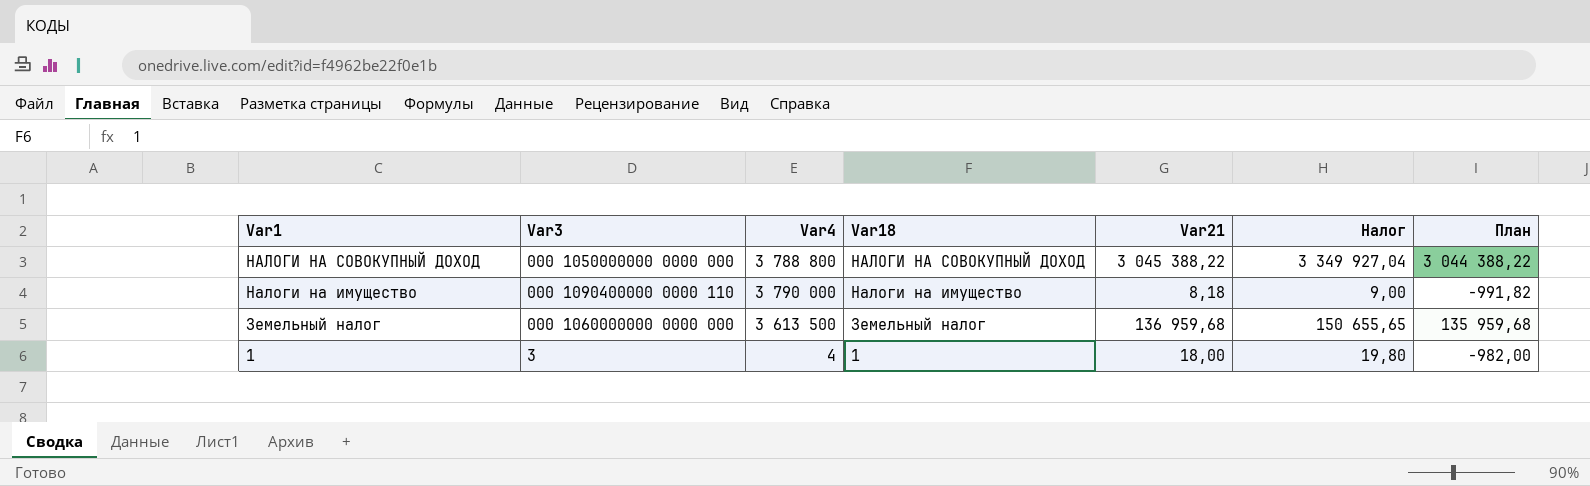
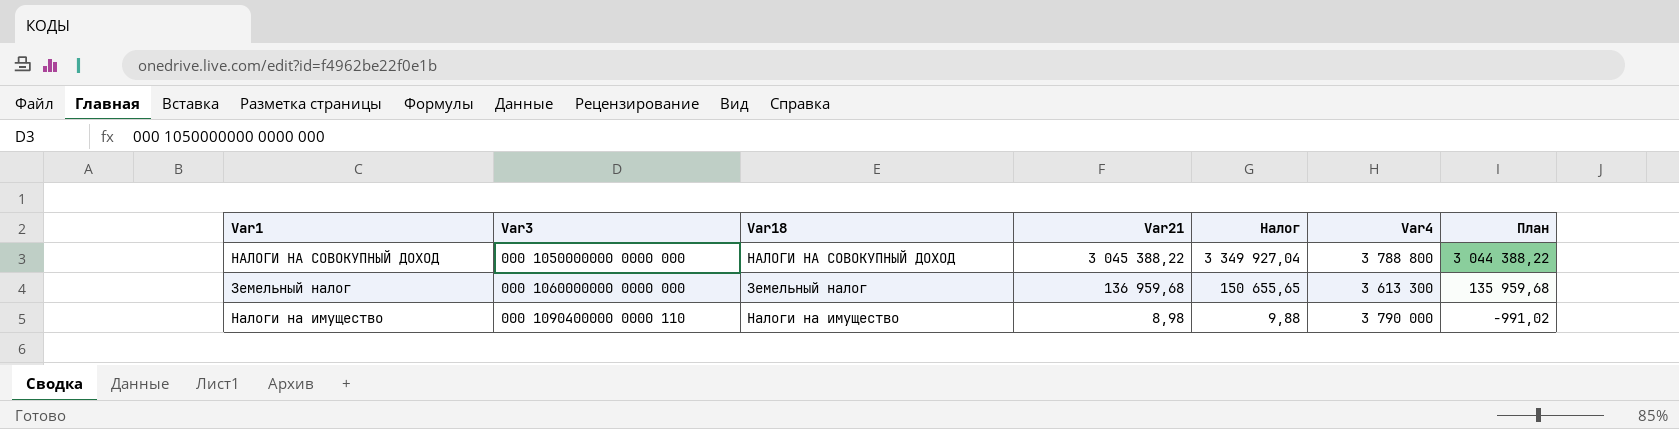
row order: Var1 descending -> Var3 ascending
column Var4 | position: 3 -> 6
row 1: 3 | 4 | 1 | 18,00 | 19,80 | -982,00 -> none
Земельный налог | Var4: 3 613 500 -> 3 613 300
Налоги на имущество | Var21: 8,18 -> 8,98
Налоги на имущество | Налог: 9,00 -> 9,88
Налоги на имущество | План: -991,82 -> -991,02

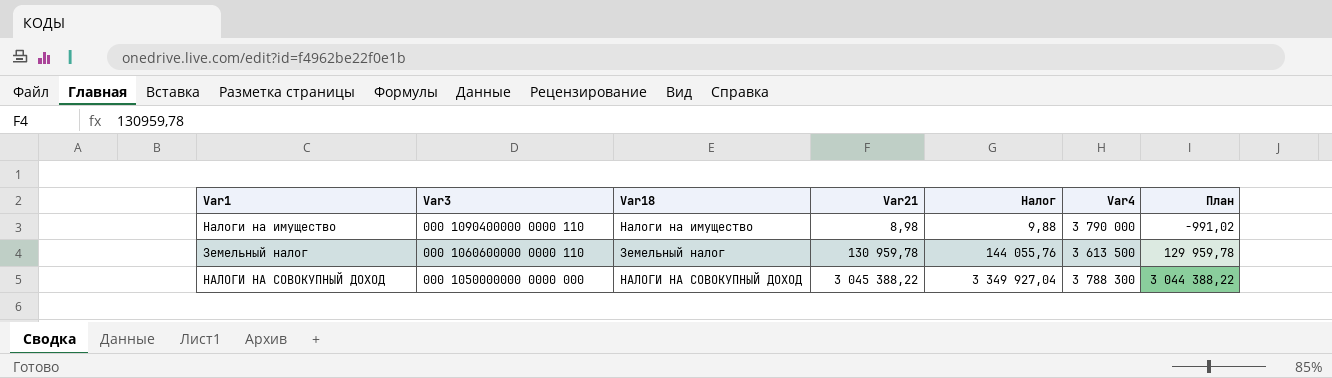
row order: Var3 ascending -> Var3 descending
Земельный налог | Var3: 000 1060000000 0000 000 -> 000 1060600000 0000 110
Земельный налог | Var21: 136 959,68 -> 130 959,78
Земельный налог | Налог: 150 655,65 -> 144 055,76
Земельный налог | Var4: 3 613 300 -> 3 613 500
Земельный налог | План: 135 959,68 -> 129 959,78
НАЛОГИ НА СОВОКУПНЫЙ ДОХОД | Var4: 3 788 800 -> 3 788 300

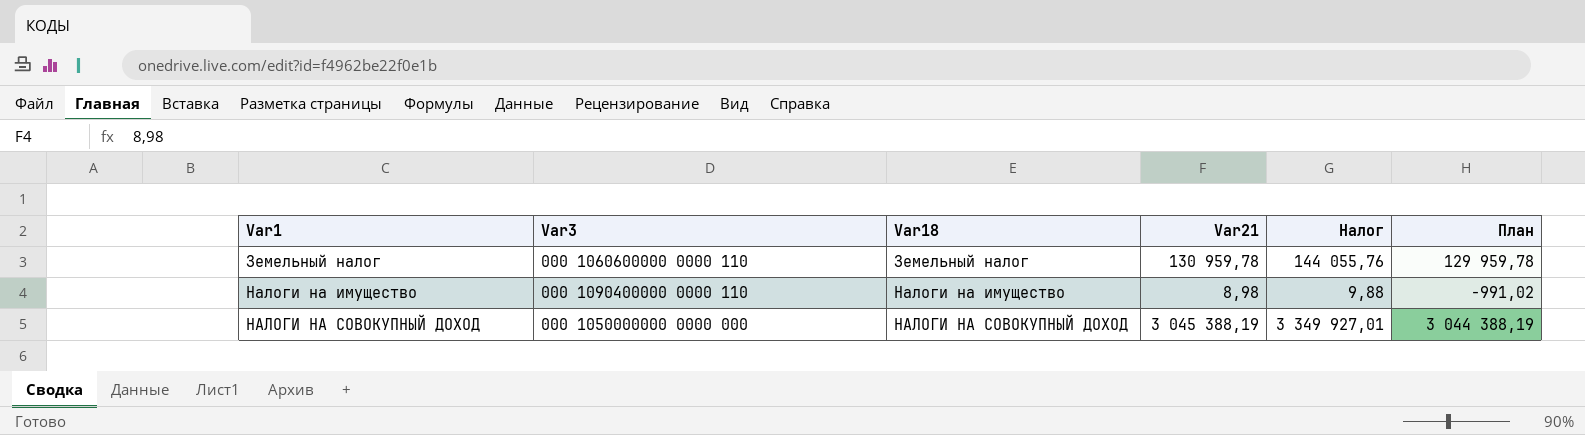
row order: Var3 descending -> Var1 ascending
column Var4 | position: 6 -> none
НАЛОГИ НА СОВОКУПНЫЙ ДОХОД | Var21: 3 045 388,22 -> 3 045 388,19
НАЛОГИ НА СОВОКУПНЫЙ ДОХОД | Налог: 3 349 927,04 -> 3 349 927,01
НАЛОГИ НА СОВОКУПНЫЙ ДОХОД | План: 3 044 388,22 -> 3 044 388,19

